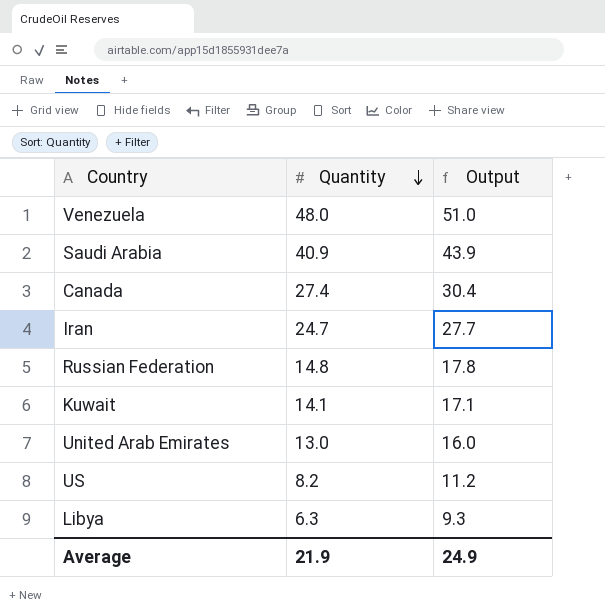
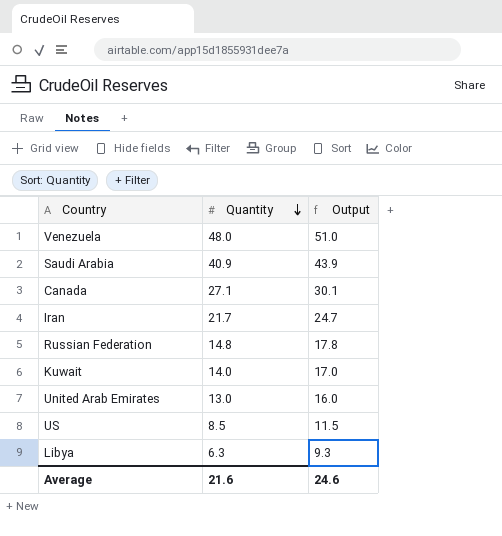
Canada | Quantity: 27.4 -> 27.1
Canada | Output: 30.4 -> 30.1
Iran | Quantity: 24.7 -> 21.7
Iran | Output: 27.7 -> 24.7
Kuwait | Quantity: 14.1 -> 14.0
Kuwait | Output: 17.1 -> 17.0
US | Quantity: 8.2 -> 8.5
US | Output: 11.2 -> 11.5
Average | Quantity: 21.9 -> 21.6
Average | Output: 24.9 -> 24.6

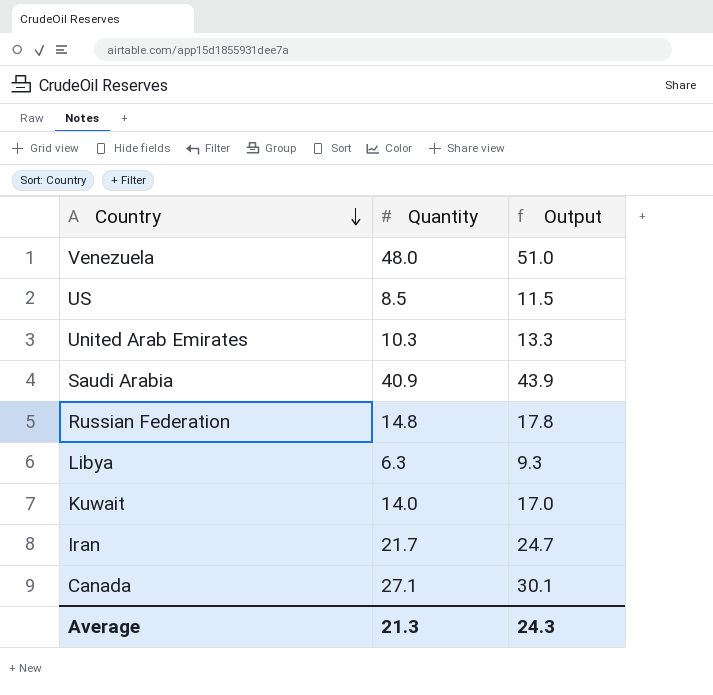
row order: Quantity descending -> Country descending
United Arab Emirates | Quantity: 13.0 -> 10.3
United Arab Emirates | Output: 16.0 -> 13.3
Average | Quantity: 21.6 -> 21.3
Average | Output: 24.6 -> 24.3

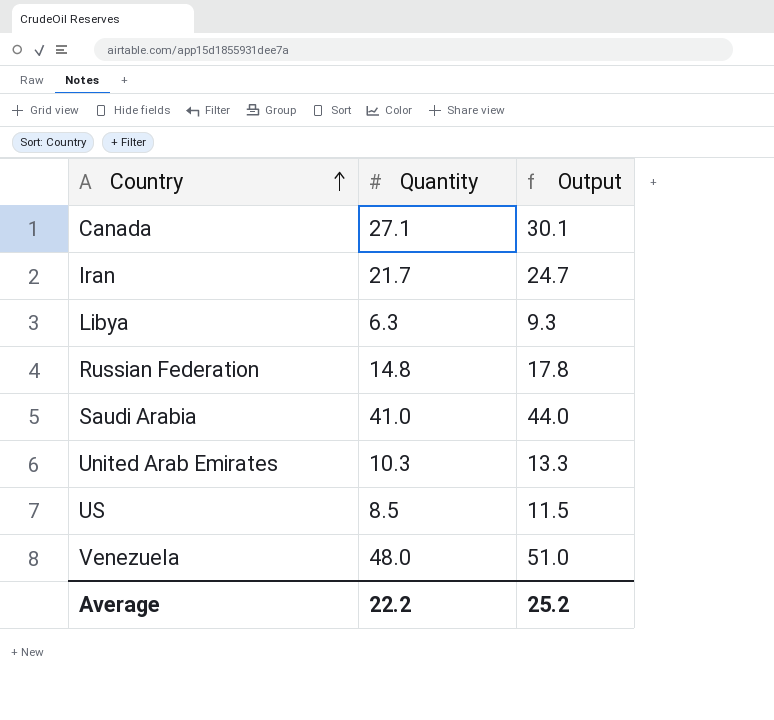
row order: Country descending -> Country ascending
row Kuwait: 14.0 | 17.0 -> none
Saudi Arabia | Quantity: 40.9 -> 41.0
Saudi Arabia | Output: 43.9 -> 44.0
Average | Quantity: 21.3 -> 22.2
Average | Output: 24.3 -> 25.2

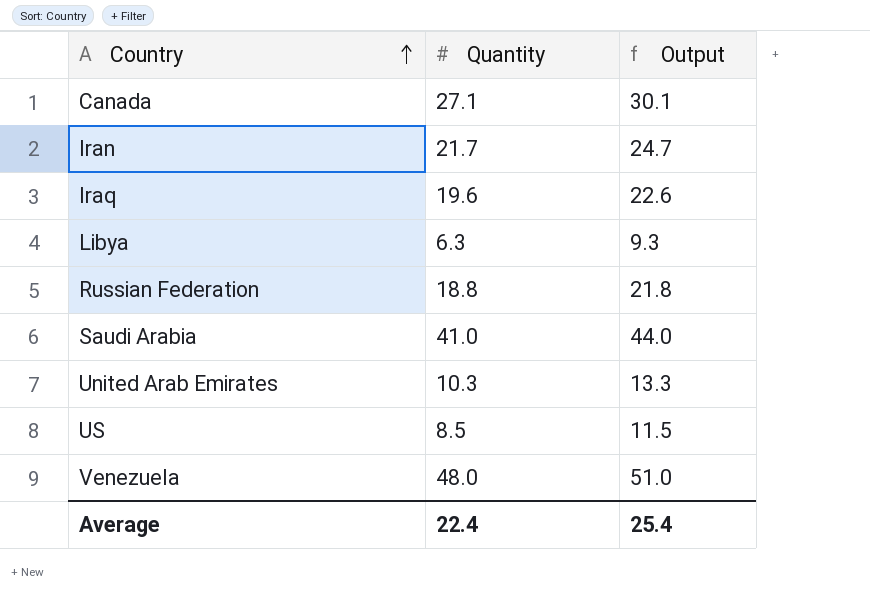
row Iraq: none -> 19.6 | 22.6
Russian Federation | Quantity: 14.8 -> 18.8
Russian Federation | Output: 17.8 -> 21.8
Average | Quantity: 22.2 -> 22.4
Average | Output: 25.2 -> 25.4

